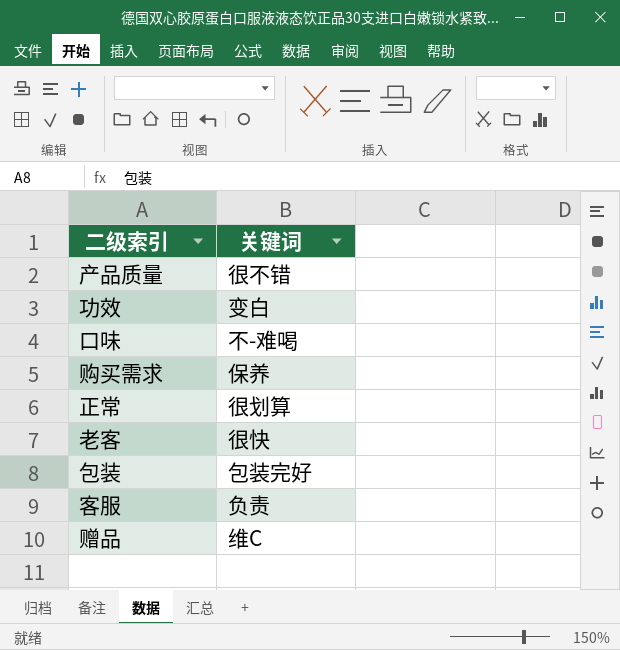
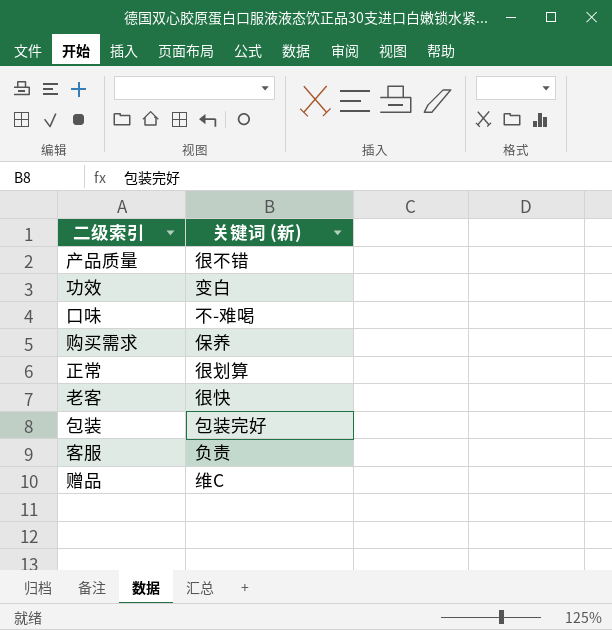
column name: 关键词 -> 关键词 (新)

